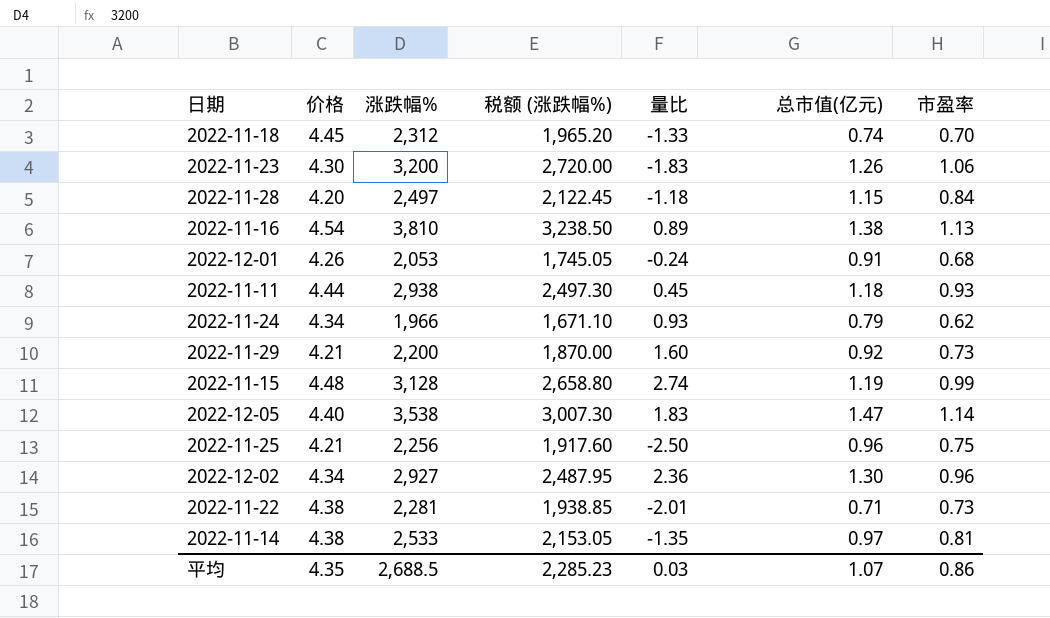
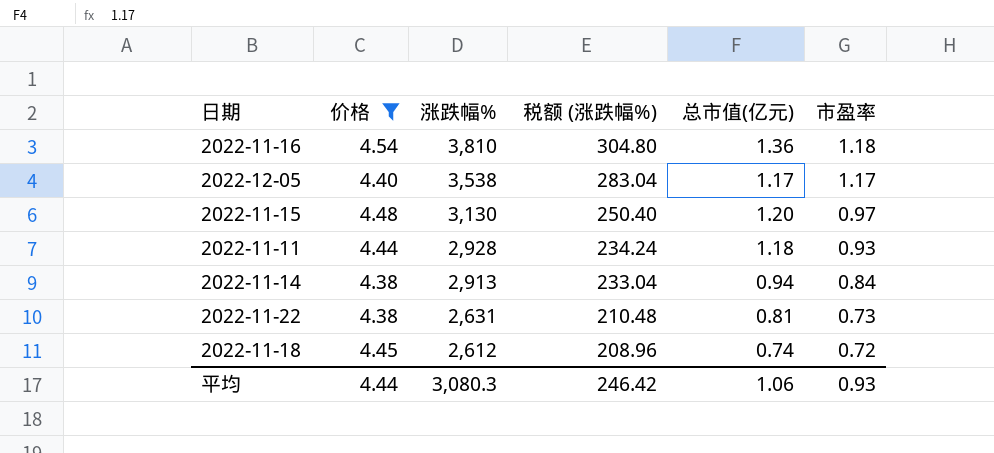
filter: none -> 价格 >= 4.38
row order: none -> 涨跌幅% descending
column 量比 | position: 5 -> none
column 税额 (涨跌幅%) | formula: [涨跌幅%] * 0.85 -> [涨跌幅%] * 0.08
2022-11-16 | 总市值(亿元): 1.38 -> 1.36
2022-11-16 | 市盈率: 1.13 -> 1.18
2022-12-05 | 总市值(亿元): 1.47 -> 1.17
2022-12-05 | 市盈率: 1.14 -> 1.17
2022-11-15 | 涨跌幅%: 3,128 -> 3,130
2022-11-15 | 总市值(亿元): 1.19 -> 1.20
2022-11-15 | 市盈率: 0.99 -> 0.97
2022-11-11 | 涨跌幅%: 2,938 -> 2,928
2022-11-14 | 涨跌幅%: 2,533 -> 2,913
2022-11-14 | 总市值(亿元): 0.97 -> 0.94
2022-11-14 | 市盈率: 0.81 -> 0.84
2022-11-22 | 涨跌幅%: 2,281 -> 2,631
2022-11-22 | 总市值(亿元): 0.71 -> 0.81
2022-11-18 | 涨跌幅%: 2,312 -> 2,612
2022-11-18 | 市盈率: 0.70 -> 0.72
平均 | 价格: 4.35 -> 4.44
平均 | 涨跌幅%: 2,688.5 -> 3,080.3
平均 | 税额 (涨跌幅%): 2,285.23 -> 246.42
平均 | 总市值(亿元): 1.07 -> 1.06
平均 | 市盈率: 0.86 -> 0.93

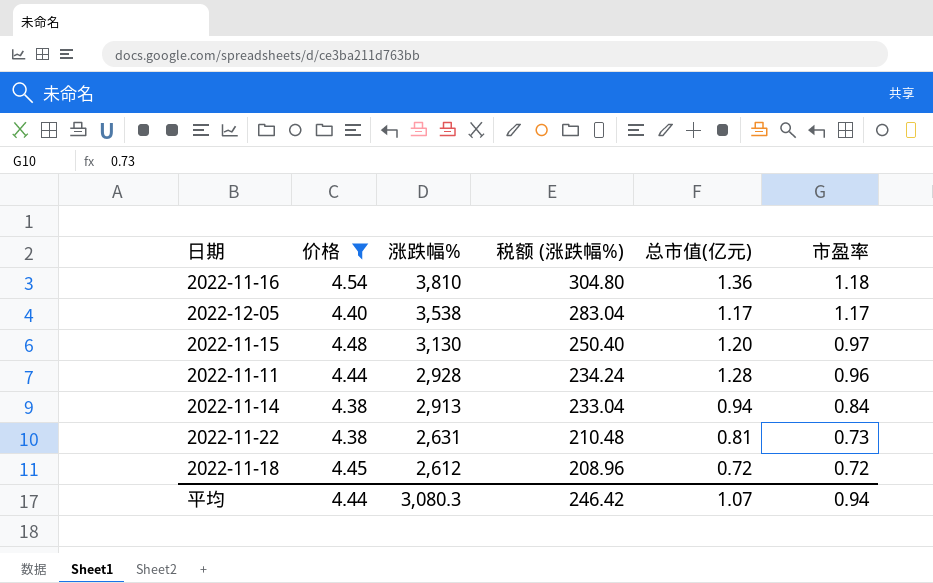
2022-11-11 | 总市值(亿元): 1.18 -> 1.28
2022-11-11 | 市盈率: 0.93 -> 0.96
2022-11-18 | 总市值(亿元): 0.74 -> 0.72
平均 | 总市值(亿元): 1.06 -> 1.07
平均 | 市盈率: 0.93 -> 0.94

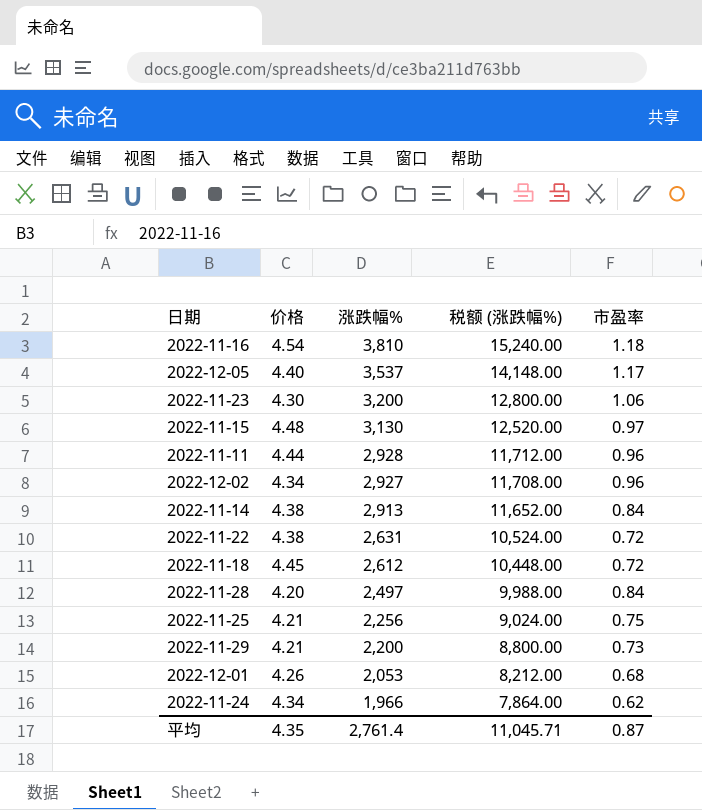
filter: 价格 >= 4.38 -> none
column 总市值(亿元) | position: 5 -> none
column 税额 (涨跌幅%) | formula: [涨跌幅%] * 0.08 -> [涨跌幅%] * 4
2022-12-05 | 涨跌幅%: 3,538 -> 3,537
2022-11-22 | 市盈率: 0.73 -> 0.72
平均 | 价格: 4.44 -> 4.35
平均 | 涨跌幅%: 3,080.3 -> 2,761.4
平均 | 税额 (涨跌幅%): 246.42 -> 11,045.71
平均 | 市盈率: 0.94 -> 0.87

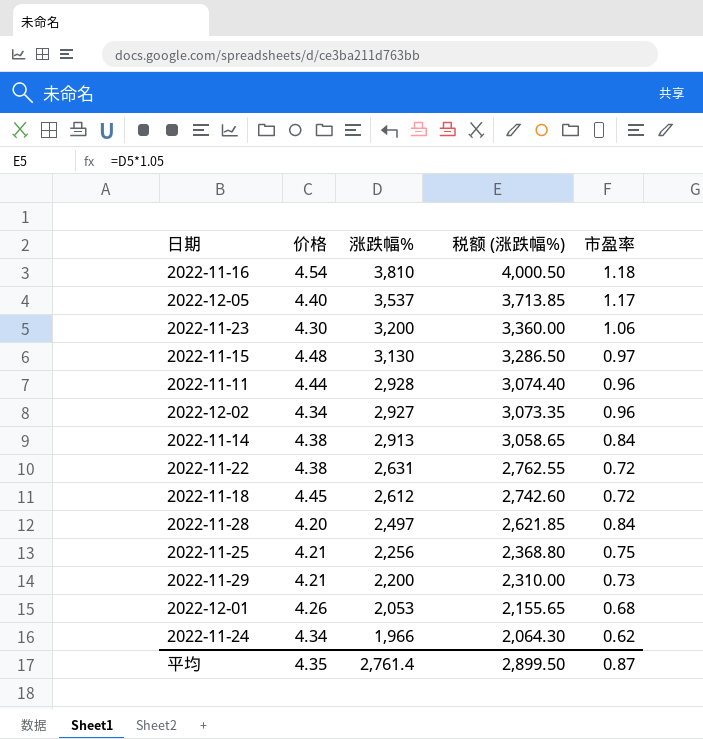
column 税额 (涨跌幅%) | formula: [涨跌幅%] * 4 -> [涨跌幅%] * 1.05
平均 | 税额 (涨跌幅%): 11,045.71 -> 2,899.50

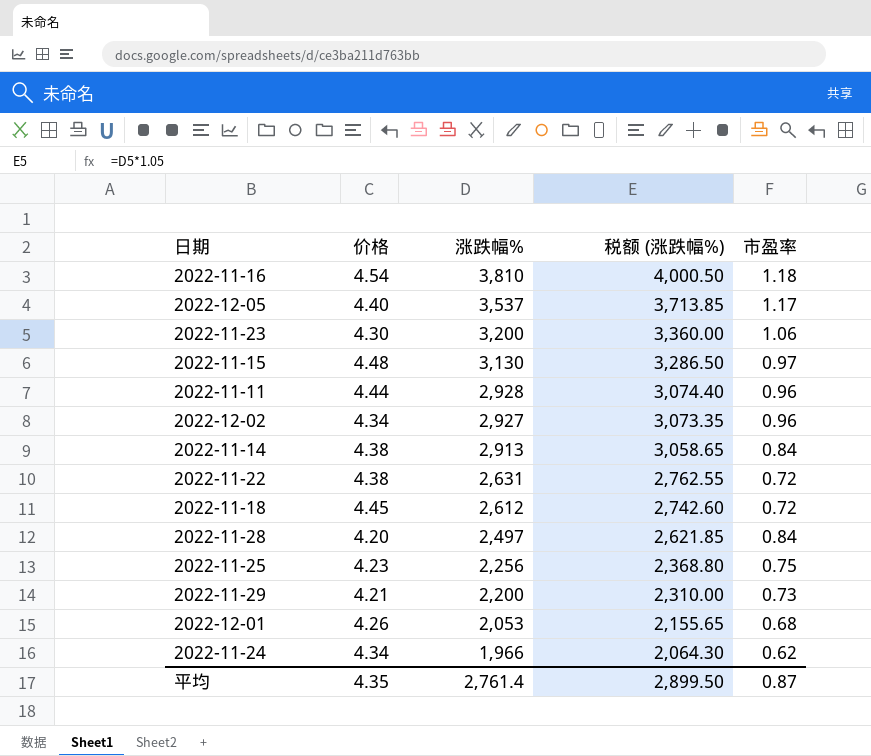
2022-11-25 | 价格: 4.21 -> 4.23

